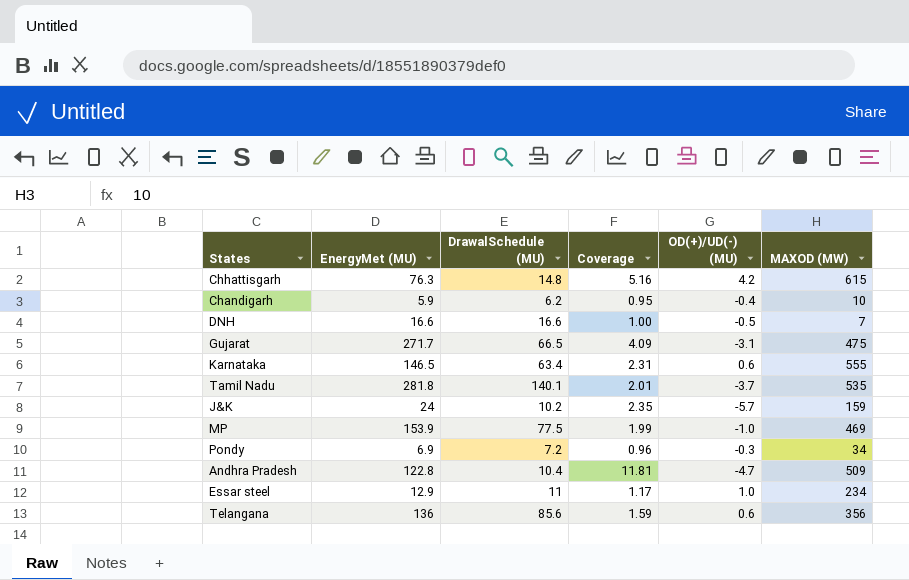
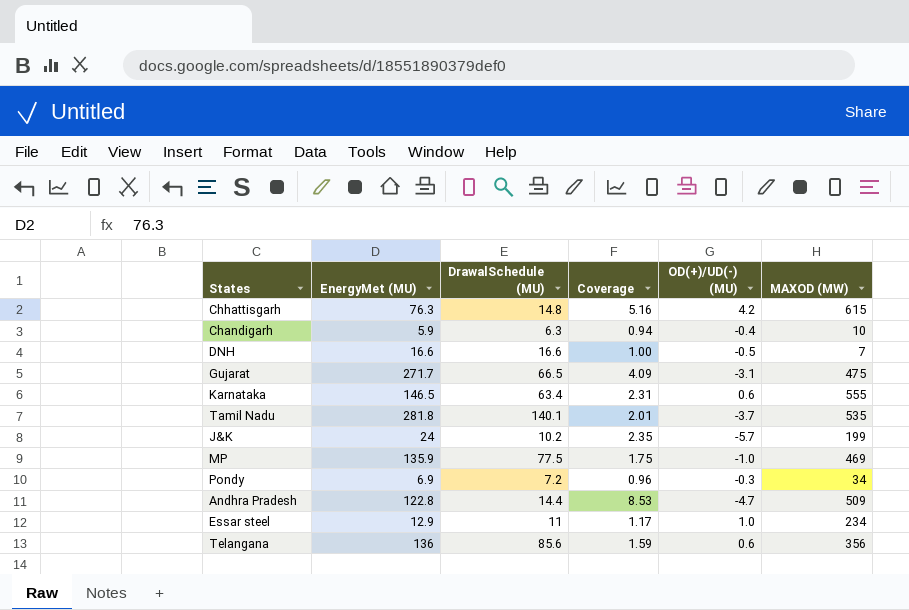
Chandigarh | DrawalSchedule (MU): 6.2 -> 6.3
Chandigarh | Coverage: 0.95 -> 0.94
J&K | MAXOD (MW): 159 -> 199
MP | EnergyMet (MU): 153.9 -> 135.9
MP | Coverage: 1.99 -> 1.75
Andhra Pradesh | DrawalSchedule (MU): 10.4 -> 14.4
Andhra Pradesh | Coverage: 11.81 -> 8.53

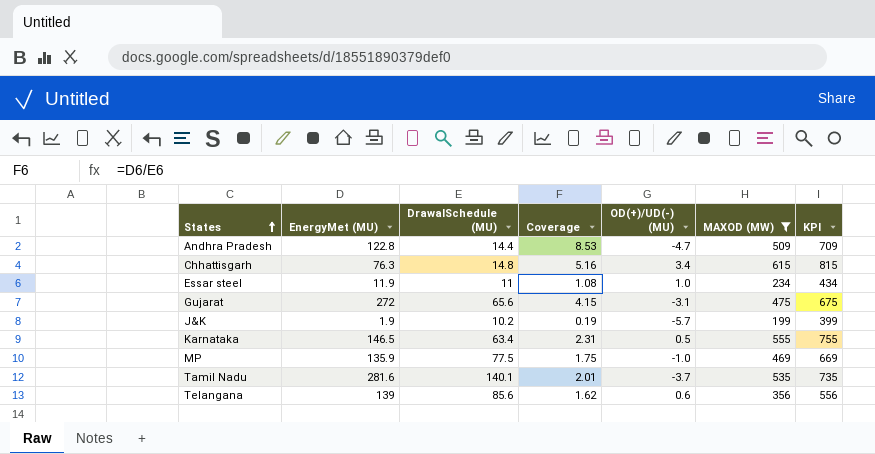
filter: none -> MAXOD (MW) >= 199
row order: none -> States ascending
column KPI | formula: none -> [MAXOD (MW)] + 200
Chhattisgarh | OD(+)/UD(-) (MU): 4.2 -> 3.4
Essar steel | EnergyMet (MU): 12.9 -> 11.9
Essar steel | Coverage: 1.17 -> 1.08
Gujarat | EnergyMet (MU): 271.7 -> 272
Gujarat | DrawalSchedule (MU): 66.5 -> 65.6
Gujarat | Coverage: 4.09 -> 4.15
J&K | EnergyMet (MU): 24 -> 1.9
J&K | Coverage: 2.35 -> 0.19
Karnataka | OD(+)/UD(-) (MU): 0.6 -> 0.5
Tamil Nadu | EnergyMet (MU): 281.8 -> 281.6
Telangana | EnergyMet (MU): 136 -> 139
Telangana | Coverage: 1.59 -> 1.62

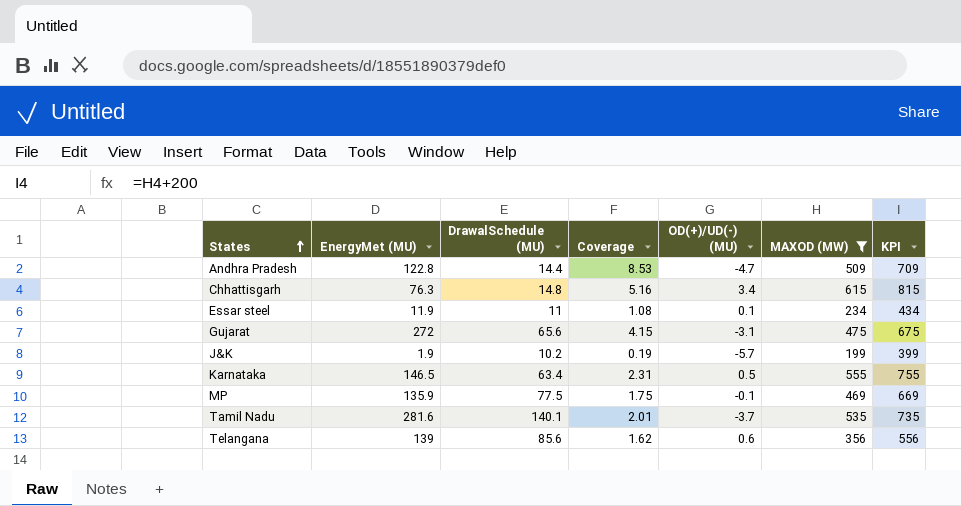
Essar steel | OD(+)/UD(-) (MU): 1.0 -> 0.1
MP | OD(+)/UD(-) (MU): -1.0 -> -0.1

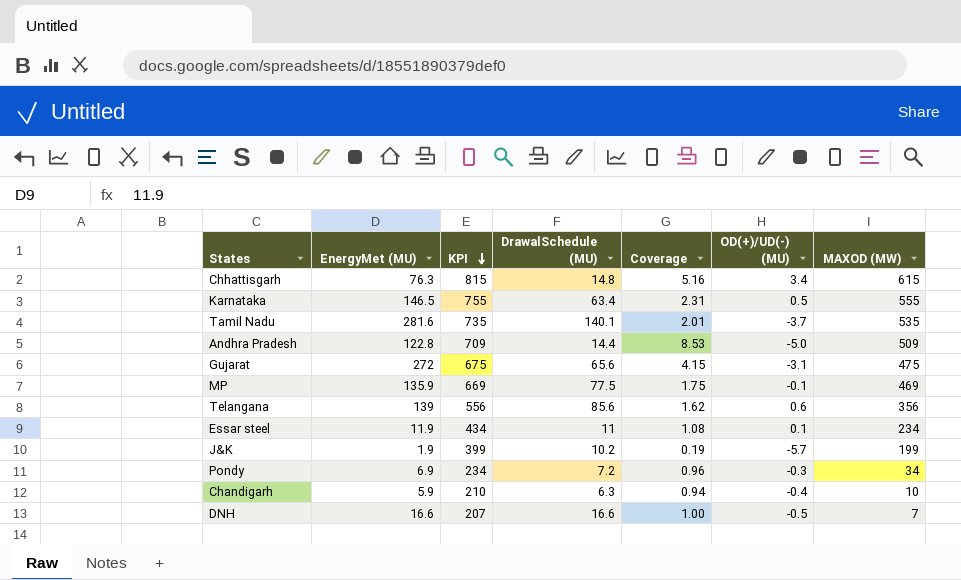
filter: MAXOD (MW) >= 199 -> none
row order: States ascending -> KPI descending
column KPI | position: 7 -> 3
Andhra Pradesh | OD(+)/UD(-) (MU): -4.7 -> -5.0

